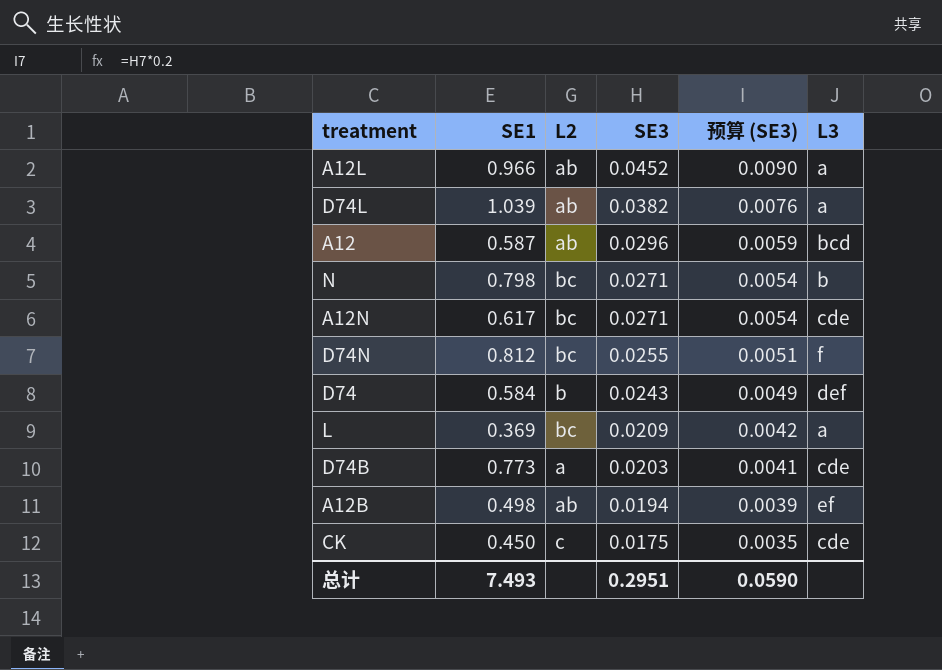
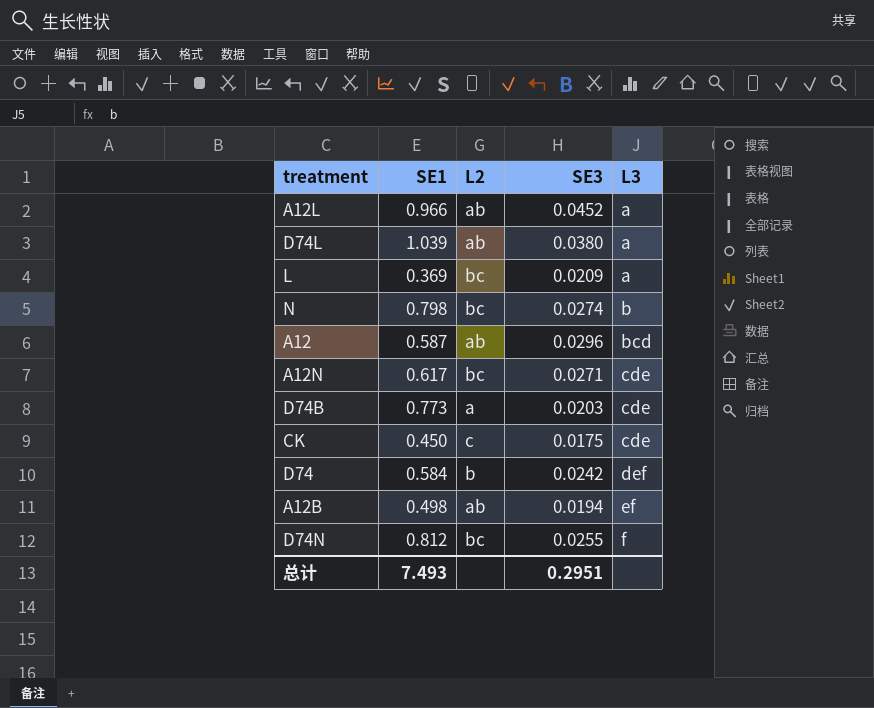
row order: SE3 descending -> L3 ascending
column 预算 (SE3) | formula: [SE3] * 0.2 -> none
D74L | SE3: 0.0382 -> 0.0380
N | SE3: 0.0271 -> 0.0274
D74 | SE3: 0.0243 -> 0.0242

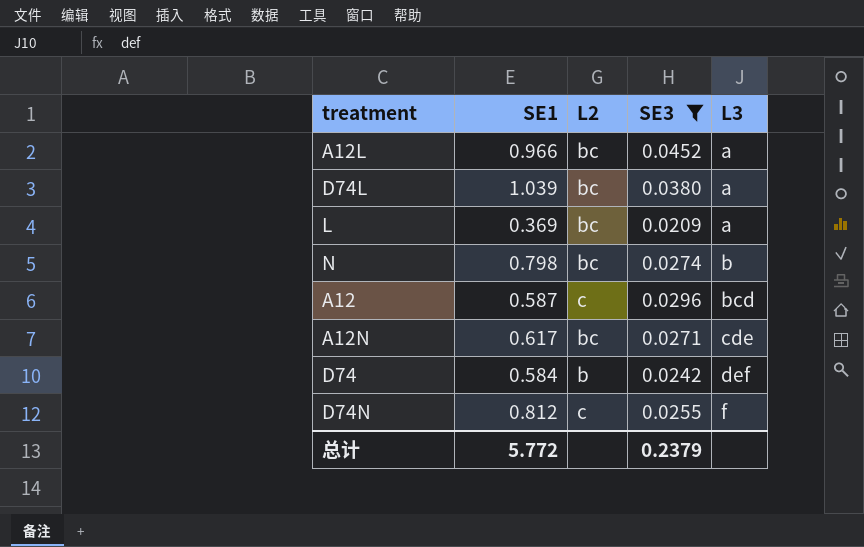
filter: none -> SE3 >= 0.0209
A12L | L2: ab -> bc
D74L | L2: ab -> bc
A12 | L2: ab -> c
D74N | L2: bc -> c
总计 | SE1: 7.493 -> 5.772
总计 | SE3: 0.2951 -> 0.2379

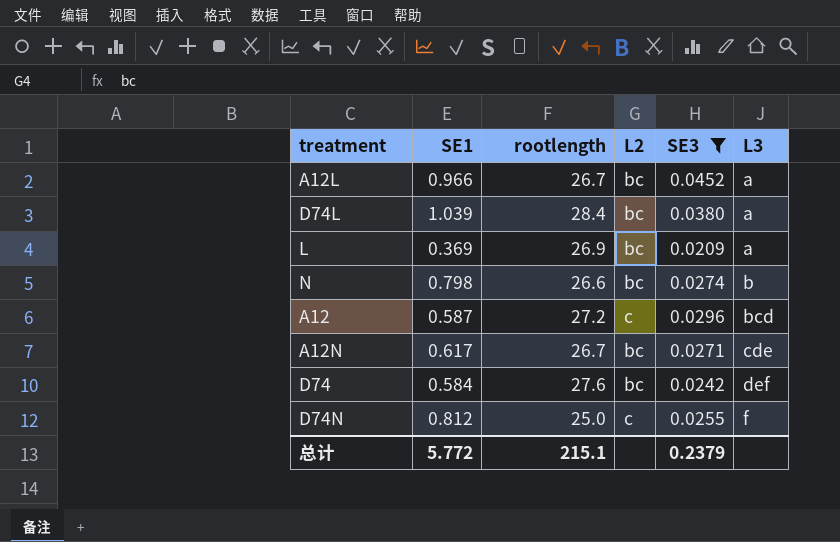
column rootlength | position: none -> 3
D74 | L2: b -> bc

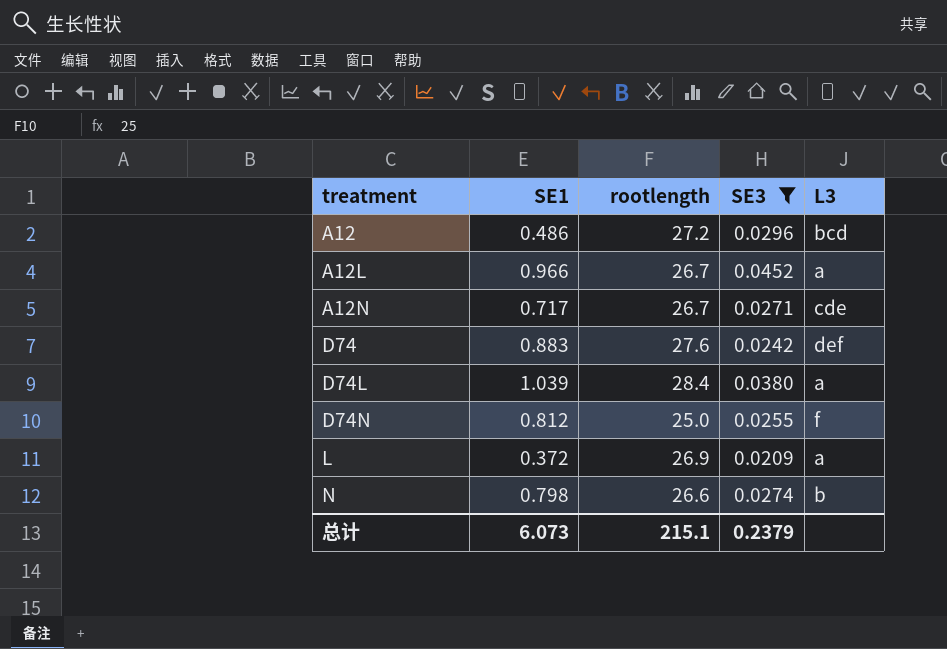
row order: L3 ascending -> treatment ascending
column L2 | position: 4 -> none
A12 | SE1: 0.587 -> 0.486
A12N | SE1: 0.617 -> 0.717
D74 | SE1: 0.584 -> 0.883
L | SE1: 0.369 -> 0.372
总计 | SE1: 5.772 -> 6.073

